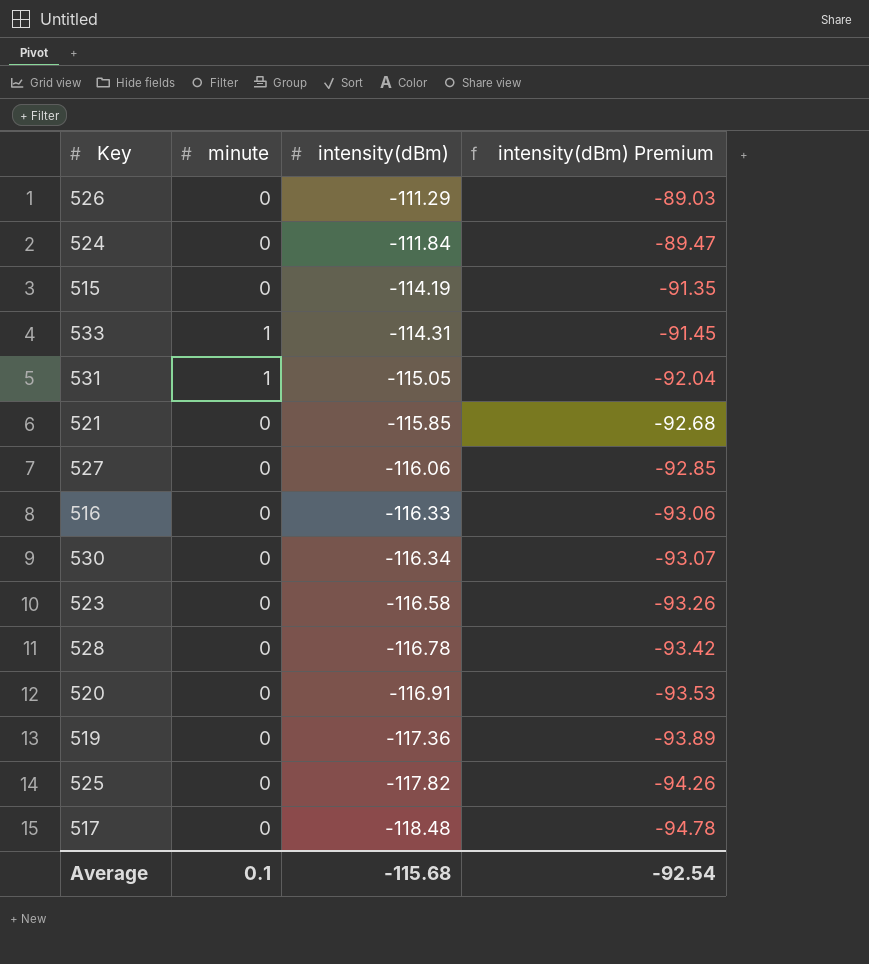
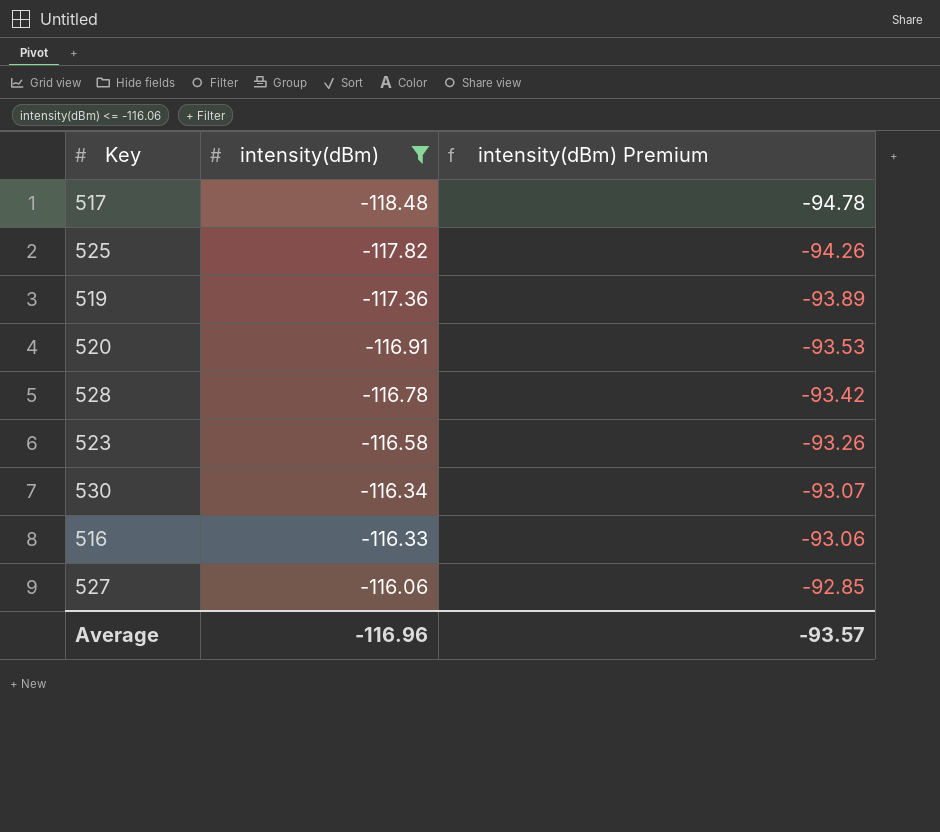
filter: none -> intensity(dBm) <= -116.06
row order: intensity(dBm) descending -> intensity(dBm) ascending
column minute | position: 2 -> none
Average | intensity(dBm): -115.68 -> -116.96
Average | intensity(dBm) Premium: -92.54 -> -93.57

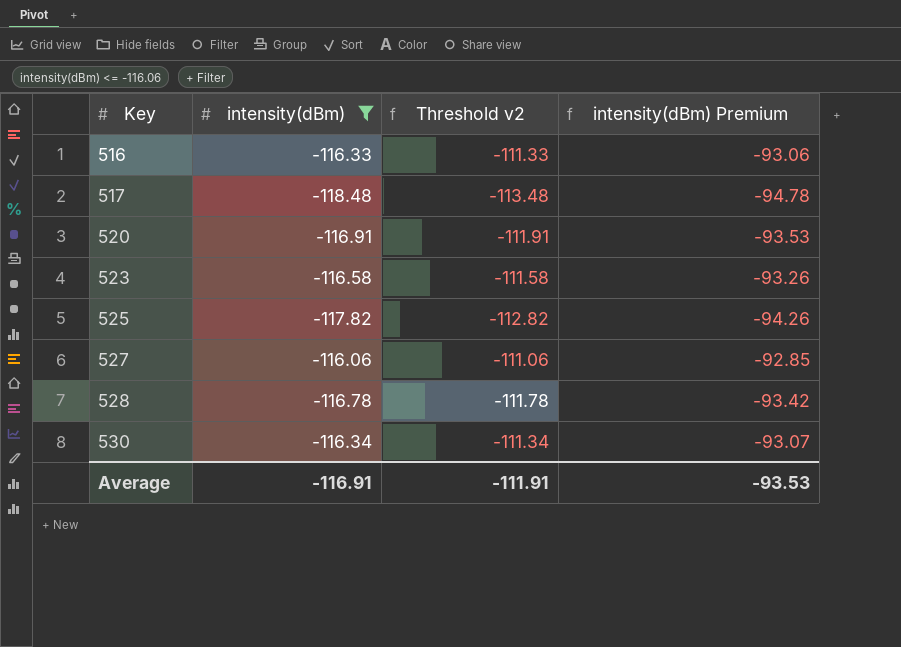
row order: intensity(dBm) ascending -> Key ascending
column Threshold v2 | formula: none -> [intensity(dBm)] + 5
row 519: -117.36 | -93.89 -> none
Average | intensity(dBm): -116.96 -> -116.91
Average | intensity(dBm) Premium: -93.57 -> -93.53

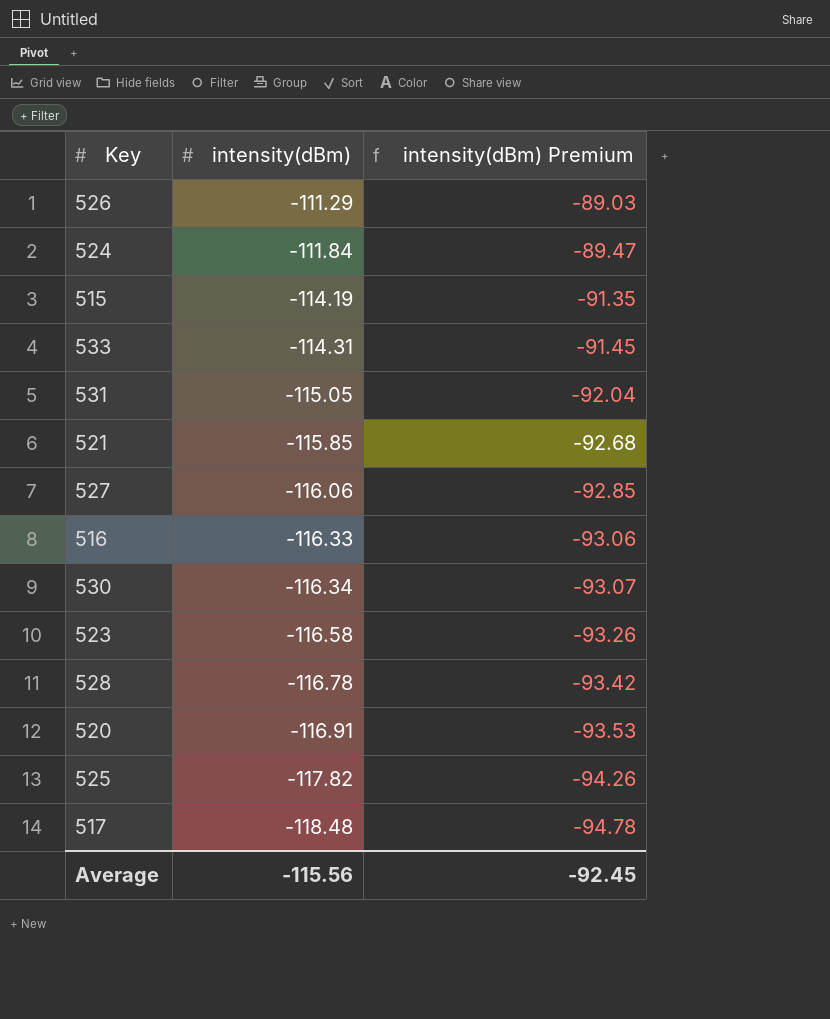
filter: intensity(dBm) <= -116.06 -> none
row order: Key ascending -> intensity(dBm) descending
column Threshold v2 | formula: [intensity(dBm)] + 5 -> none
Average | intensity(dBm): -116.91 -> -115.56
Average | intensity(dBm) Premium: -93.53 -> -92.45

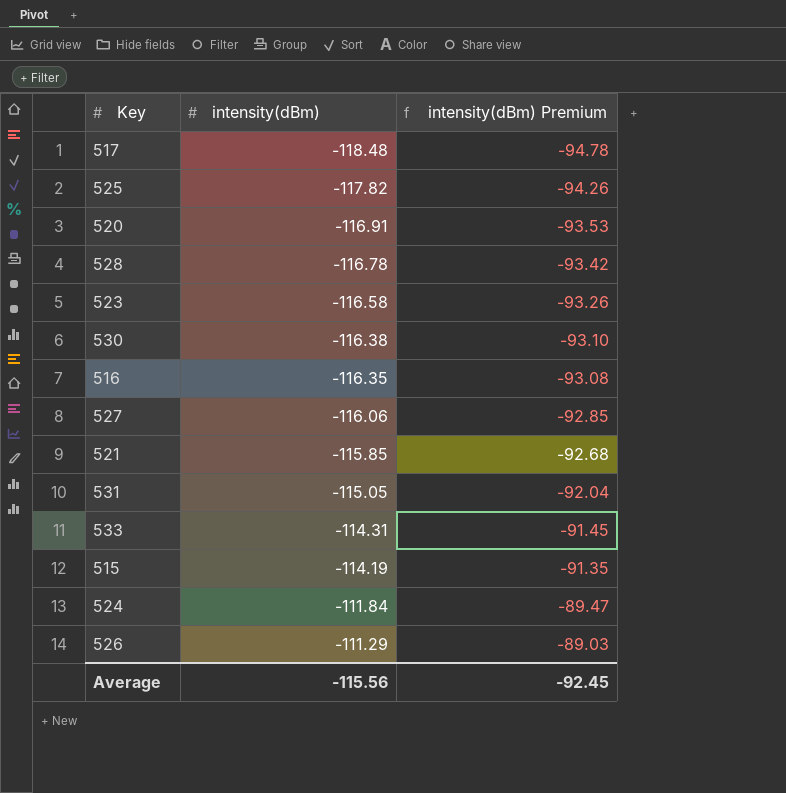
row order: intensity(dBm) descending -> intensity(dBm) ascending
530 | intensity(dBm): -116.34 -> -116.38
530 | intensity(dBm) Premium: -93.07 -> -93.10
516 | intensity(dBm): -116.33 -> -116.35
516 | intensity(dBm) Premium: -93.06 -> -93.08

